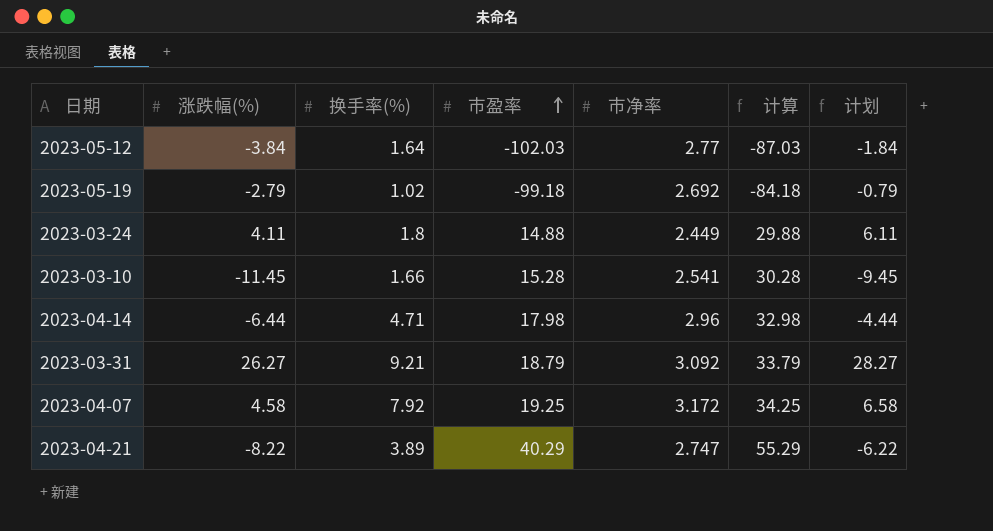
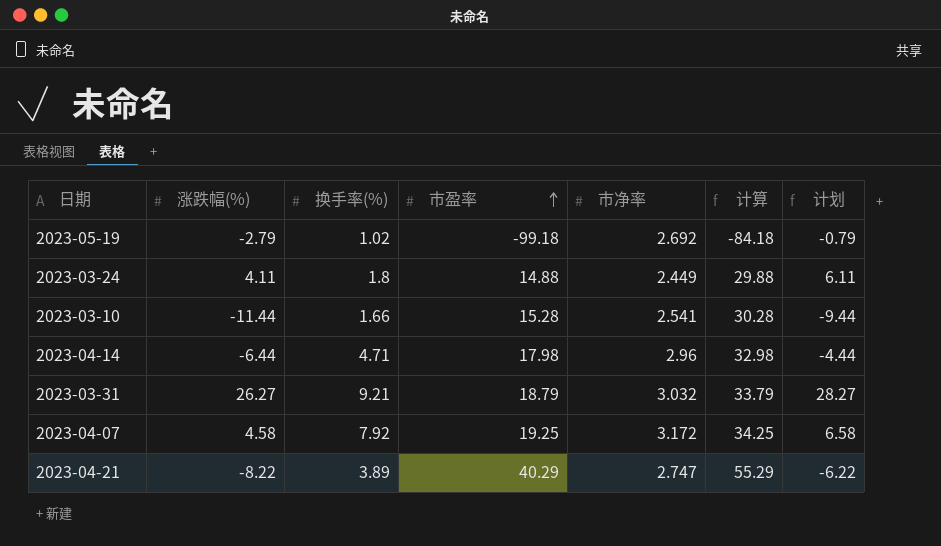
row 2023-05-12: -3.84 | 1.64 | -102.03 | 2.77 | -87.03 | -1.84 -> none
2023-03-10 | 涨跌幅(%): -11.45 -> -11.44
2023-03-10 | 计划: -9.45 -> -9.44
2023-03-31 | 市净率: 3.092 -> 3.032

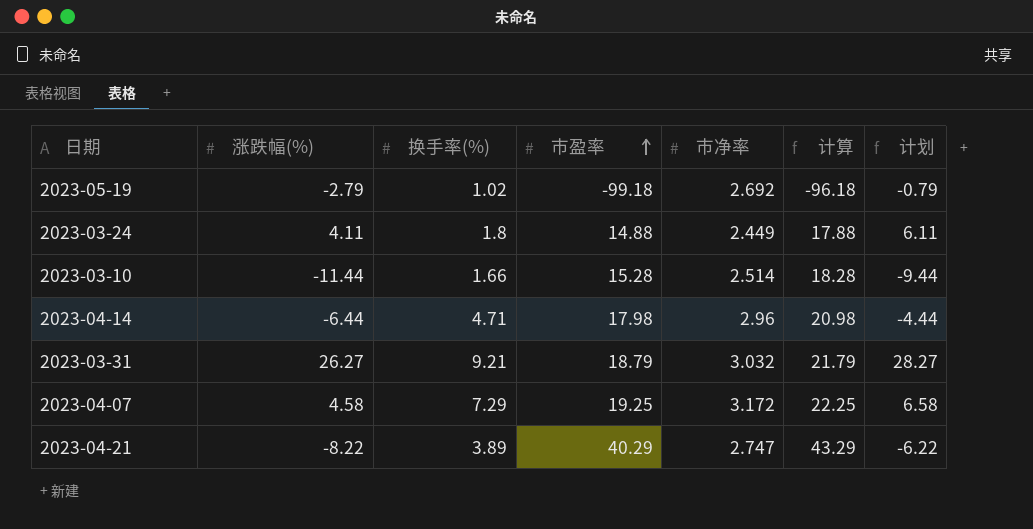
column 计算 | formula: [市盈率] + 15 -> [市盈率] + 3
2023-03-10 | 市净率: 2.541 -> 2.514
2023-04-07 | 换手率(%): 7.92 -> 7.29

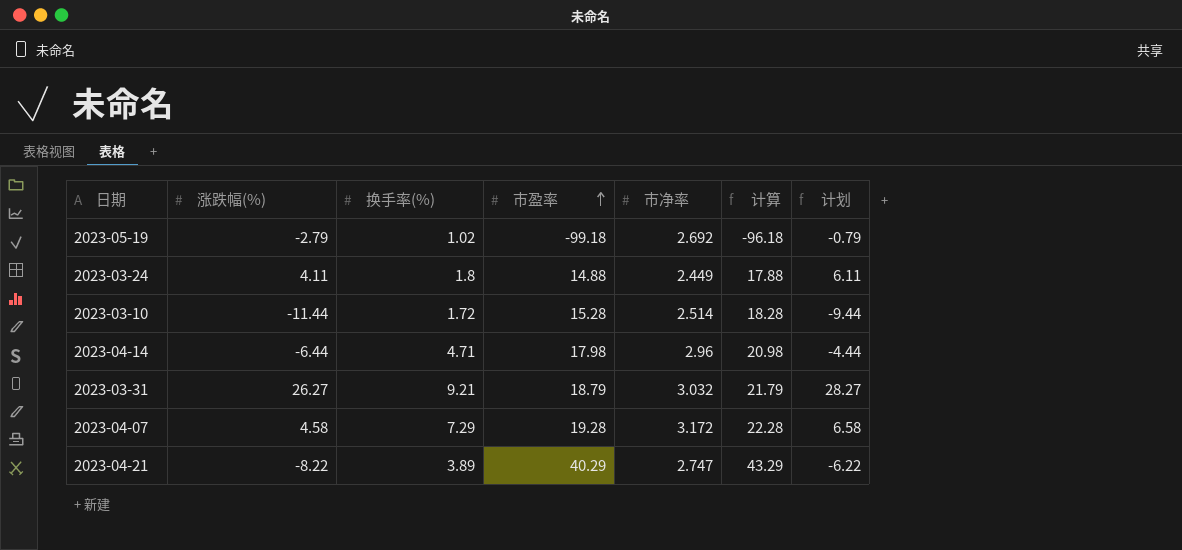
2023-03-10 | 换手率(%): 1.66 -> 1.72
2023-04-07 | 市盈率: 19.25 -> 19.28
2023-04-07 | 计算: 22.25 -> 22.28

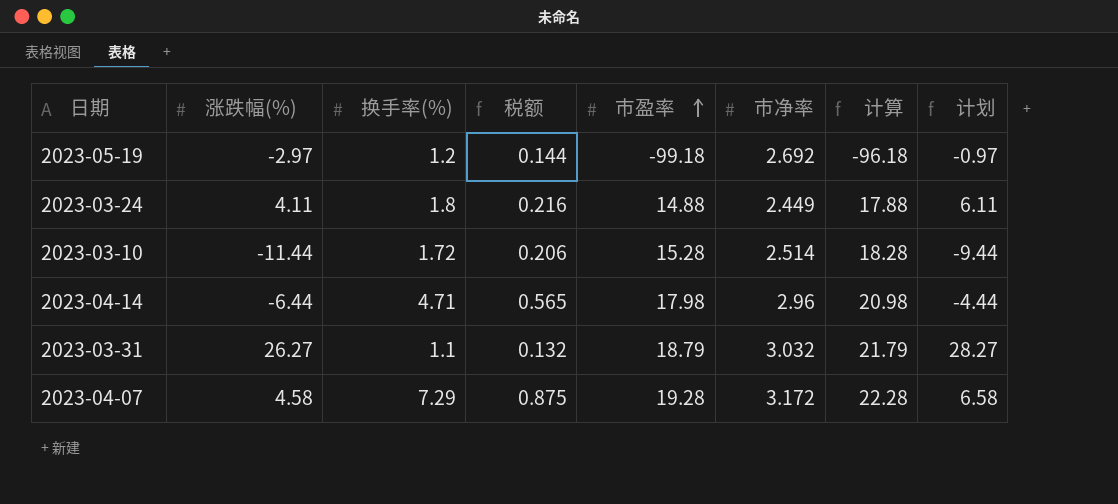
column 税额 | formula: none -> [换手率(%)] * 0.12
row 2023-04-21: -8.22 | 3.89 | 40.29 | 2.747 | 43.29 | -6.22 -> none
2023-05-19 | 涨跌幅(%): -2.79 -> -2.97
2023-05-19 | 换手率(%): 1.02 -> 1.2
2023-05-19 | 计划: -0.79 -> -0.97
2023-03-31 | 换手率(%): 9.21 -> 1.1

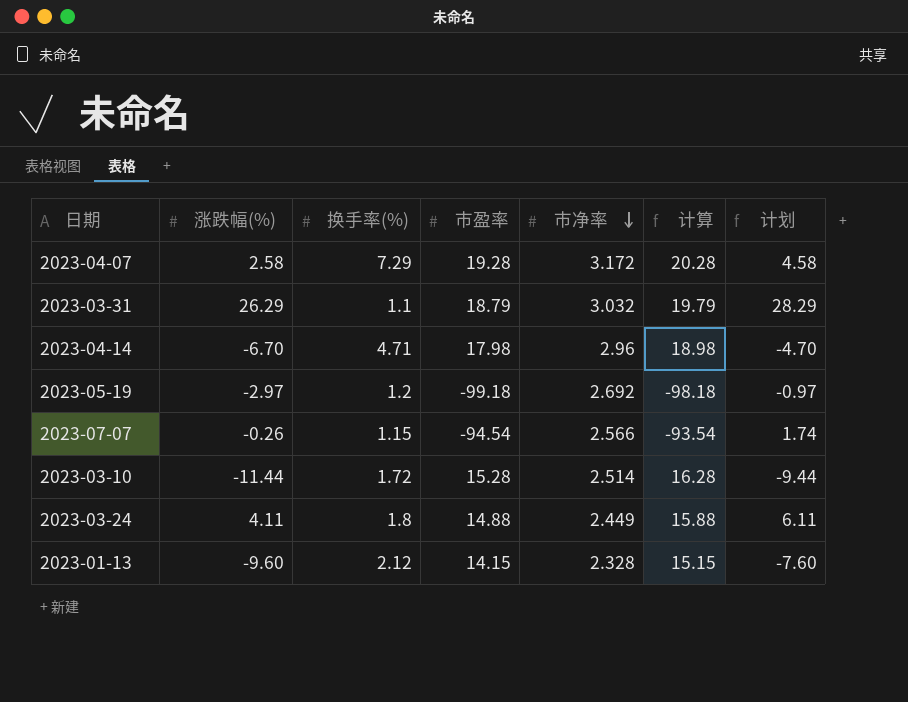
row order: 市盈率 ascending -> 市净率 descending
column 税额 | formula: [换手率(%)] * 0.12 -> none
column 计算 | formula: [市盈率] + 3 -> [市盈率] + 1
2023-04-07 | 涨跌幅(%): 4.58 -> 2.58
2023-04-07 | 计划: 6.58 -> 4.58
2023-03-31 | 涨跌幅(%): 26.27 -> 26.29
2023-03-31 | 计划: 28.27 -> 28.29
2023-04-14 | 涨跌幅(%): -6.44 -> -6.70
2023-04-14 | 计划: -4.44 -> -4.70
row 2023-07-07: none -> -0.26 | 1.15 | -94.54 | 2.566 | -93.54 | 1.74
row 2023-01-13: none -> -9.60 | 2.12 | 14.15 | 2.328 | 15.15 | -7.60

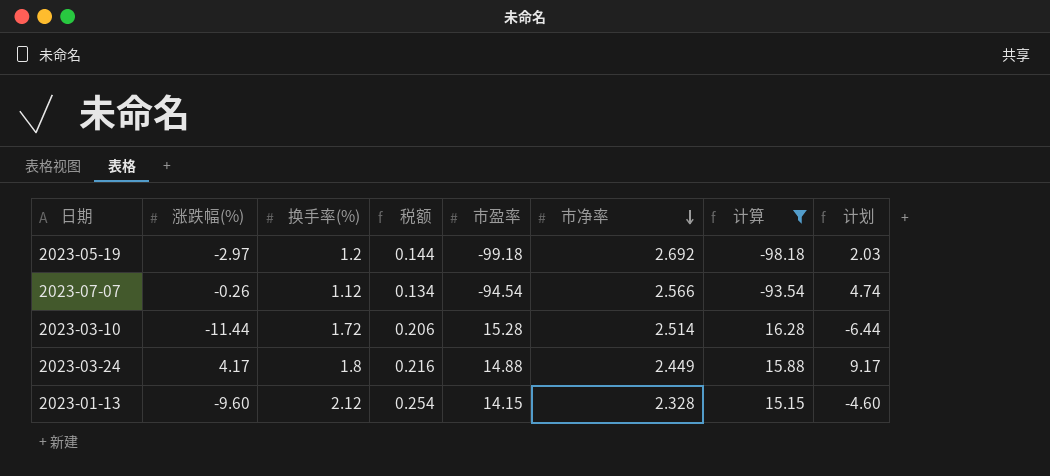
filter: none -> 计算 <= 16.28
column 税额 | formula: none -> [换手率(%)] * 0.12
column 计划 | formula: [涨跌幅(%)] + 2 -> [涨跌幅(%)] + 5
2023-07-07 | 换手率(%): 1.15 -> 1.12
2023-03-24 | 涨跌幅(%): 4.11 -> 4.17

